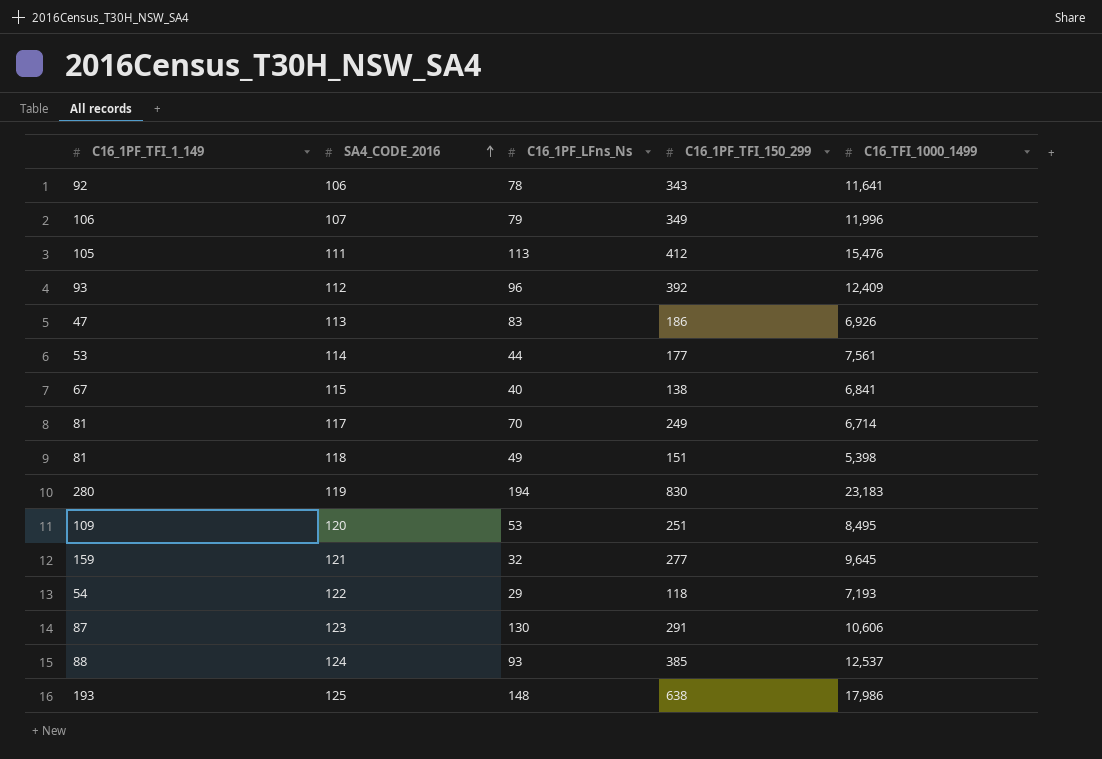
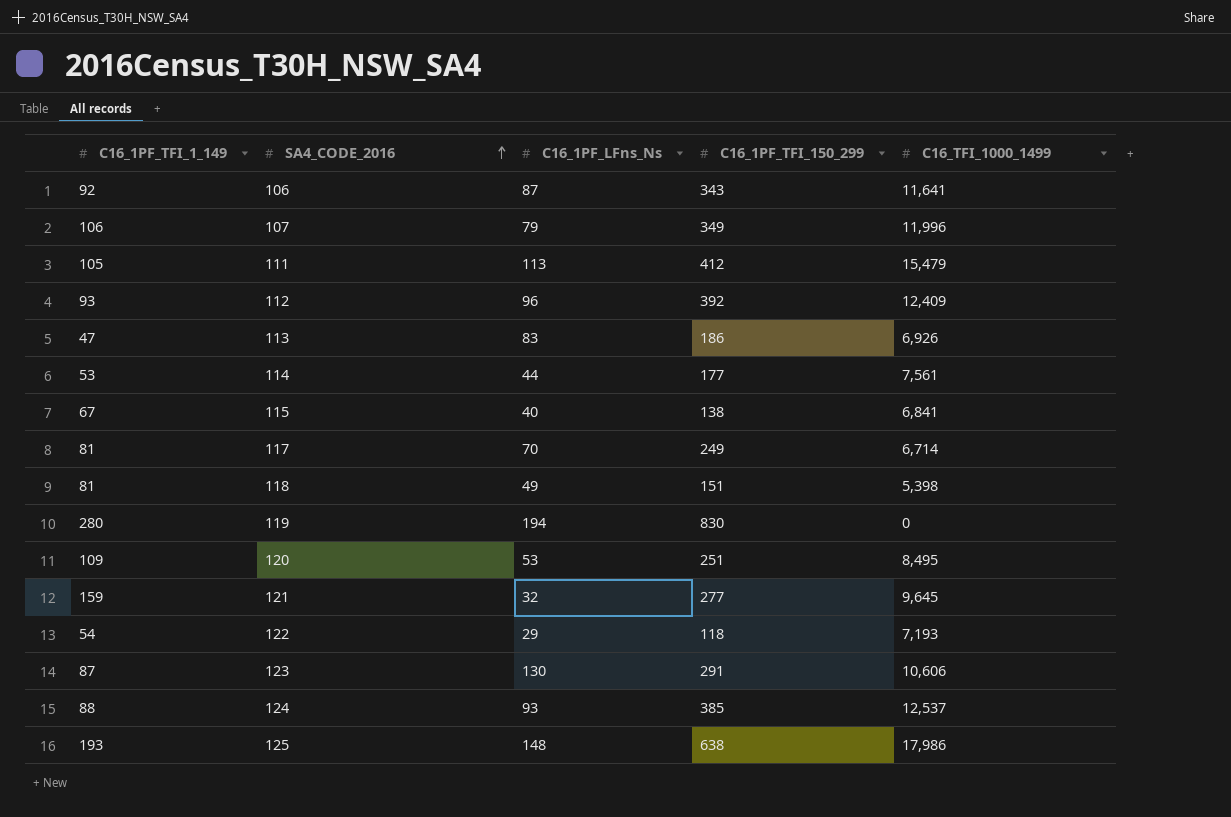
106 | C16_1PF_LFns_Ns: 78 -> 87
111 | C16_TFI_1000_1499: 15,476 -> 15,479
119 | C16_TFI_1000_1499: 23,183 -> 0

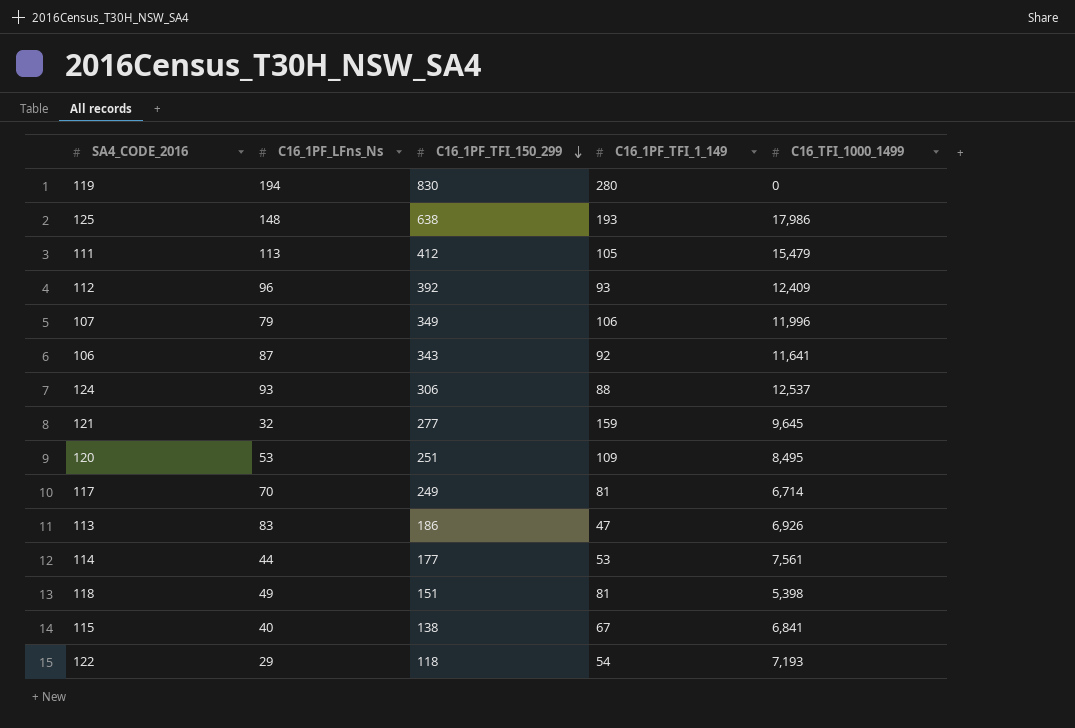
row order: SA4_CODE_2016 ascending -> C16_1PF_TFI_150_299 descending
column C16_1PF_TFI_1_149 | position: 1 -> 4
row 123: 87 | 130 | 291 | 10,606 -> none
124 | C16_1PF_TFI_150_299: 385 -> 306

